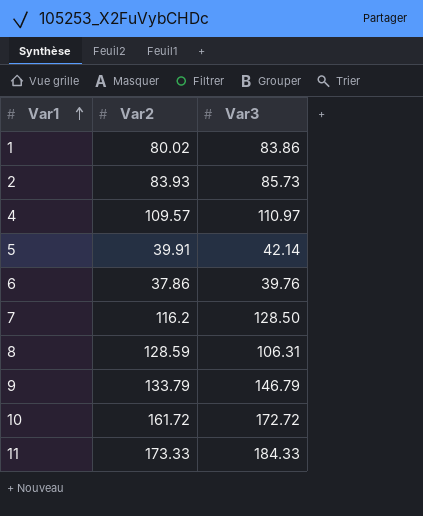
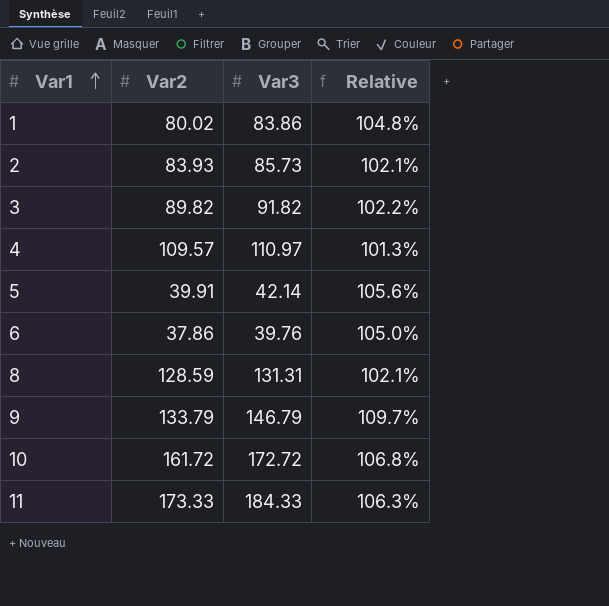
column Relative | formula: none -> [Var3] / [Var2]
row 7: 116.2 | 128.50 -> none
row 3: none -> 89.82 | 91.82 | 102.2%
8 | Var3: 106.31 -> 131.31

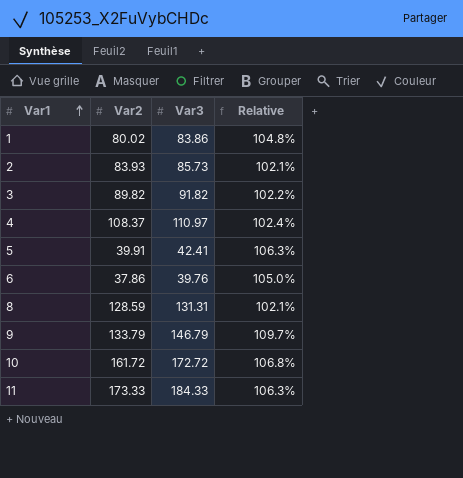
4 | Var2: 109.57 -> 108.37
4 | Relative: 101.3% -> 102.4%
5 | Var3: 42.14 -> 42.41
5 | Relative: 105.6% -> 106.3%

